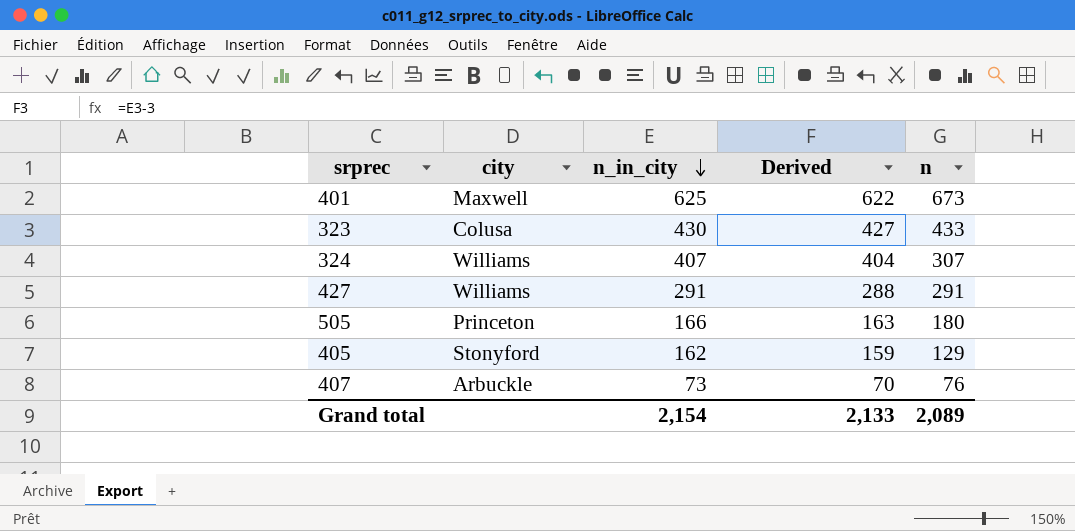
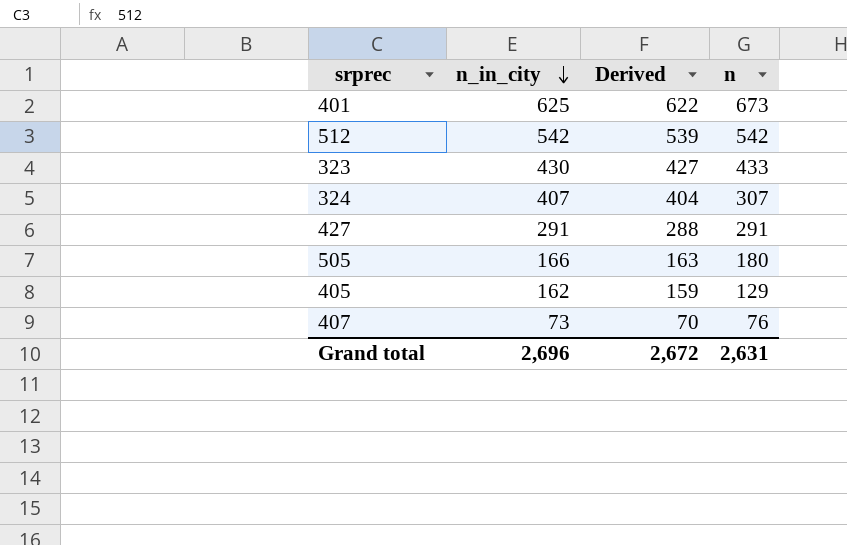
column city | position: 2 -> none
row 512: none -> 542 | 539 | 542
Grand total | n_in_city: 2,154 -> 2,696
Grand total | Derived: 2,133 -> 2,672
Grand total | n: 2,089 -> 2,631

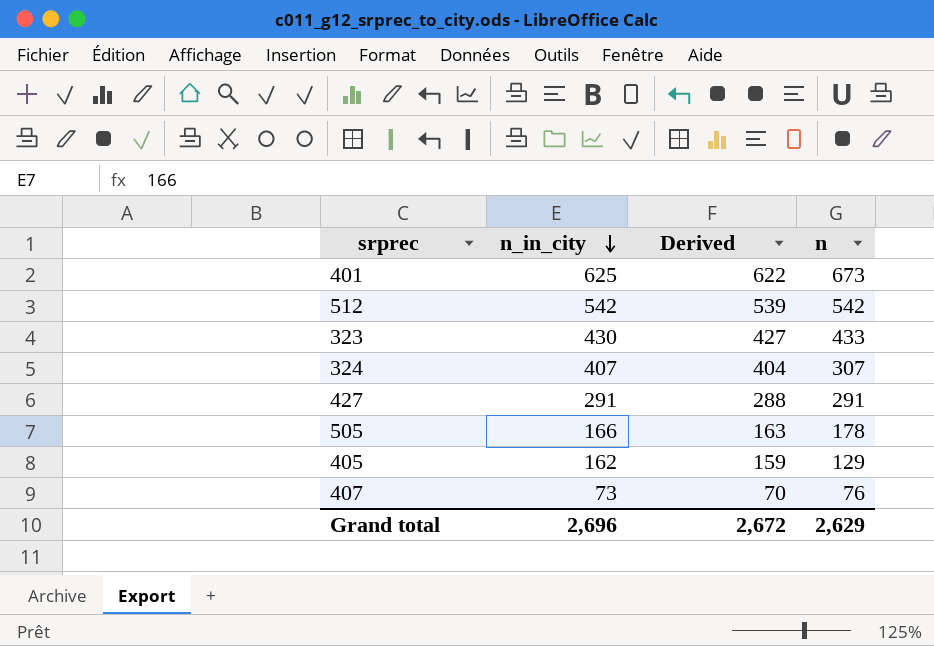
505 | n: 180 -> 178
Grand total | n: 2,631 -> 2,629

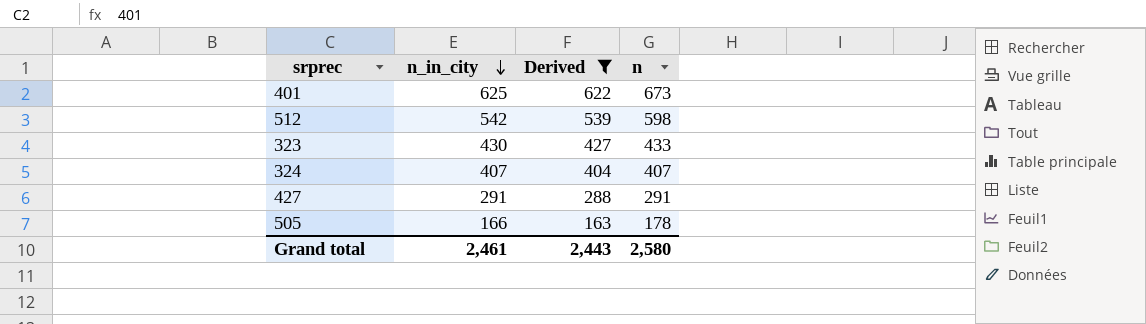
filter: none -> Derived >= 163
512 | n: 542 -> 598
324 | n: 307 -> 407
Grand total | n_in_city: 2,696 -> 2,461
Grand total | Derived: 2,672 -> 2,443
Grand total | n: 2,629 -> 2,580

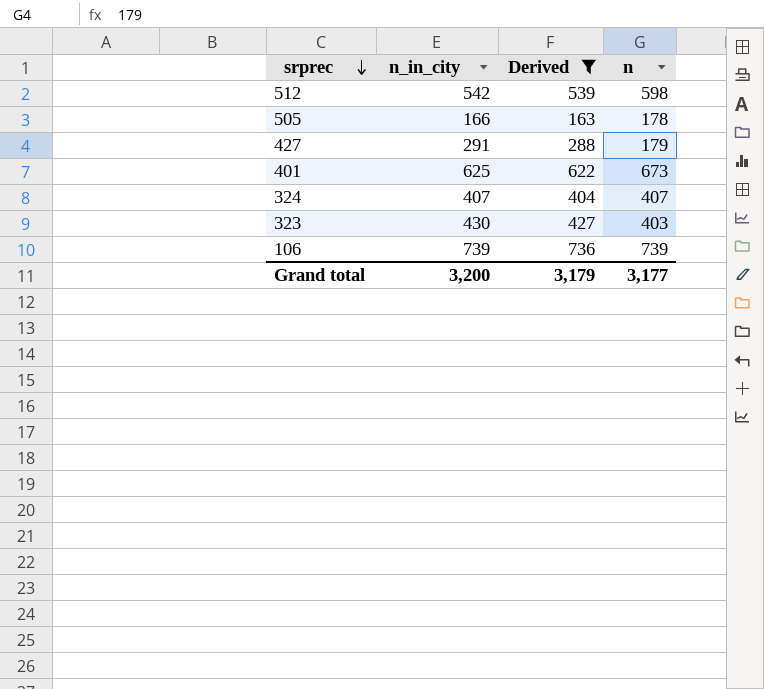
row order: n_in_city descending -> srprec descending
427 | n: 291 -> 179
323 | n: 433 -> 403
row 106: none -> 739 | 736 | 739
Grand total | n_in_city: 2,461 -> 3,200
Grand total | Derived: 2,443 -> 3,179
Grand total | n: 2,580 -> 3,177

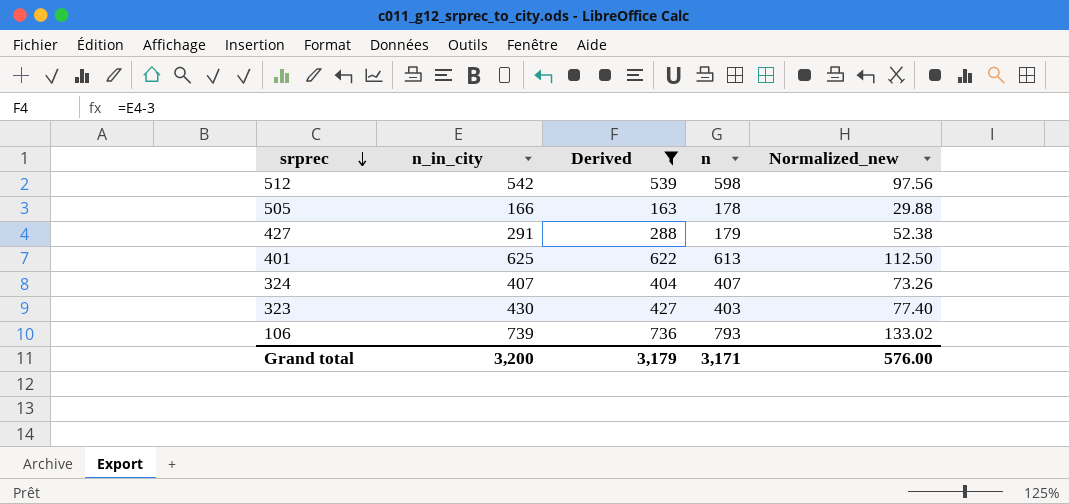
column Normalized_new | formula: none -> [n_in_city] * 0.18
401 | n: 673 -> 613
106 | n: 739 -> 793
Grand total | n: 3,177 -> 3,171

